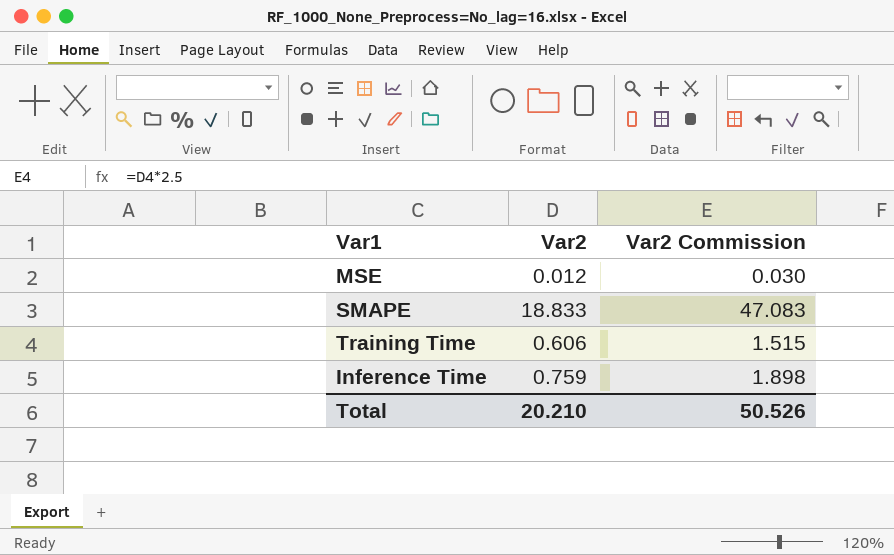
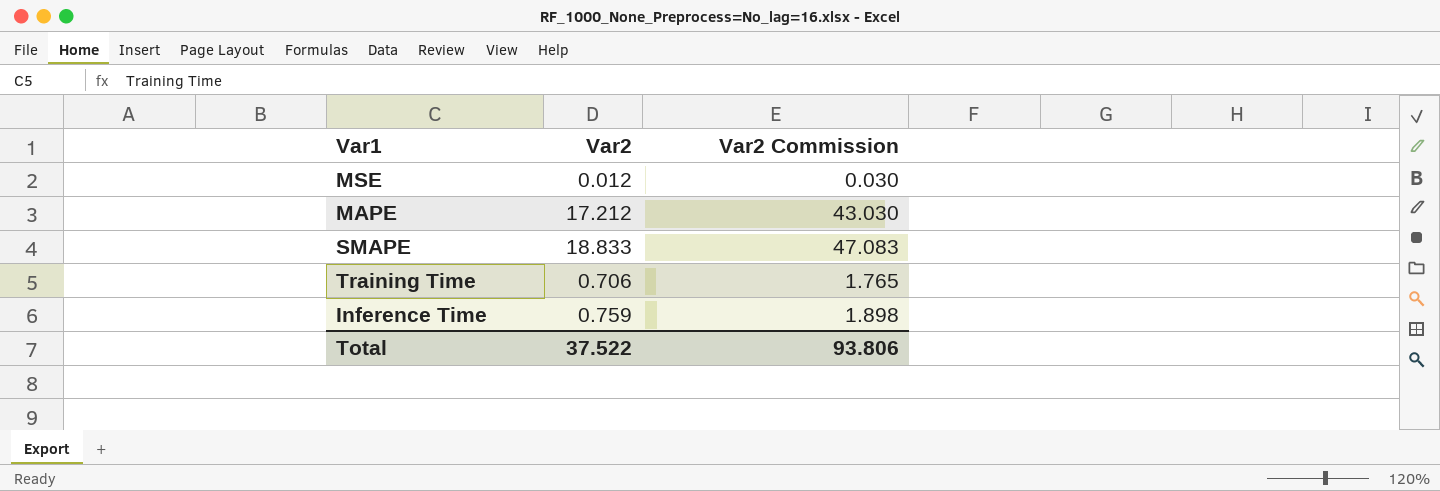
row MAPE: none -> 17.212 | 43.030
Training Time | Var2: 0.606 -> 0.706
Training Time | Var2 Commission: 1.515 -> 1.765
Total | Var2: 20.210 -> 37.522
Total | Var2 Commission: 50.526 -> 93.806

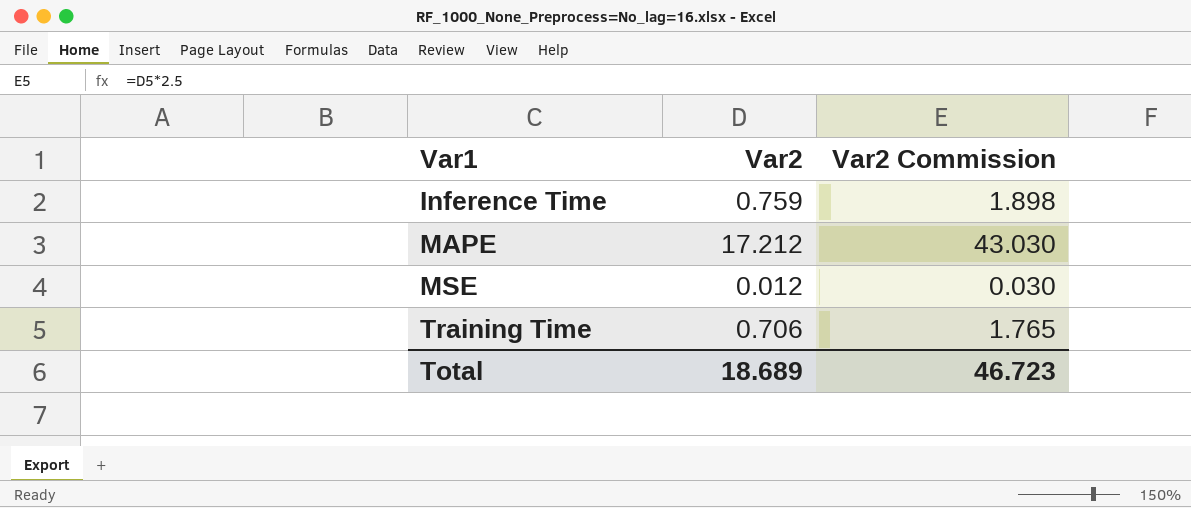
row order: none -> Var1 ascending
row SMAPE: 18.833 | 47.083 -> none
Total | Var2: 37.522 -> 18.689
Total | Var2 Commission: 93.806 -> 46.723

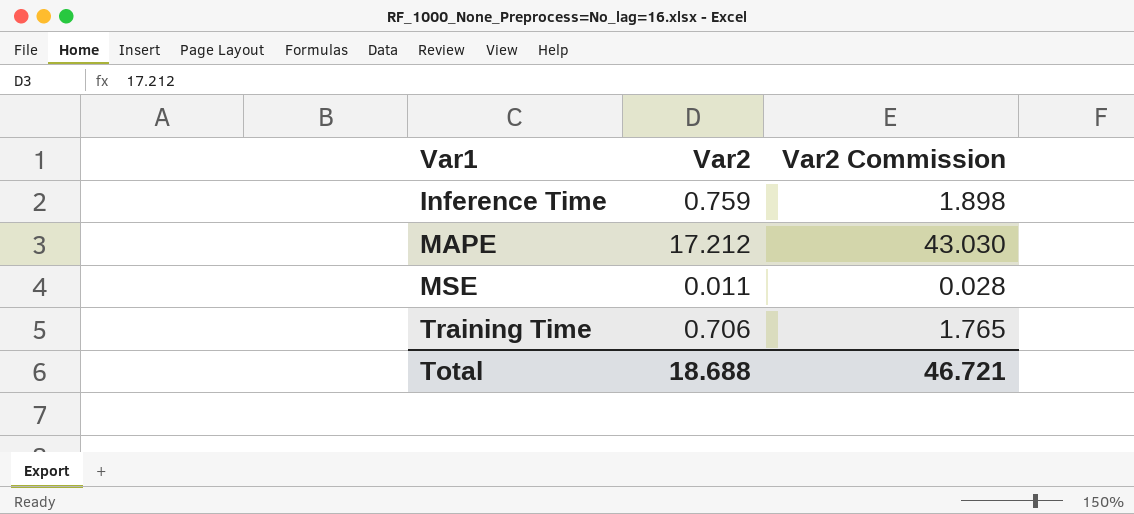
MSE | Var2: 0.012 -> 0.011
MSE | Var2 Commission: 0.030 -> 0.028
Total | Var2: 18.689 -> 18.688
Total | Var2 Commission: 46.723 -> 46.721

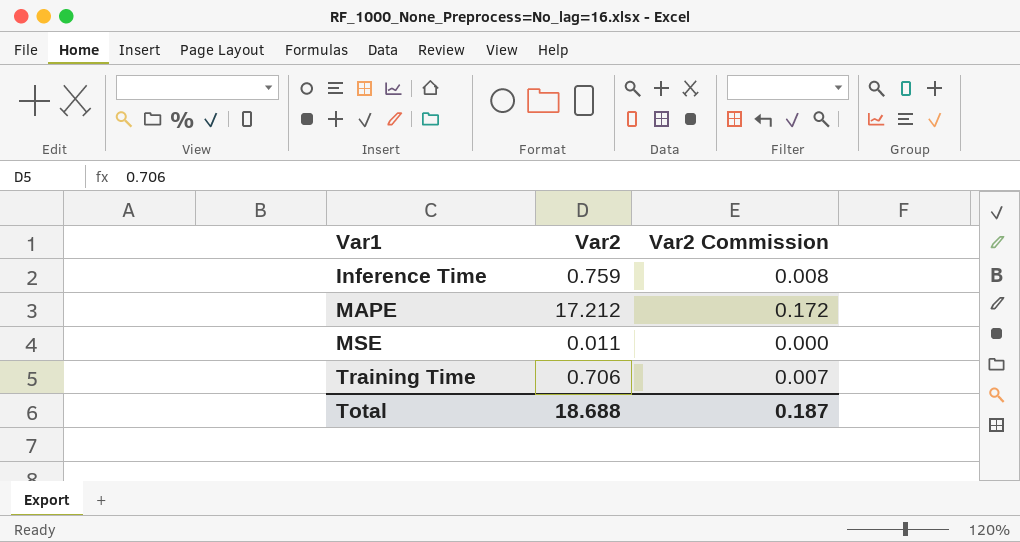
column Var2 Commission | formula: [Var2] * 2.5 -> [Var2] * 0.01
Total | Var2 Commission: 46.721 -> 0.187

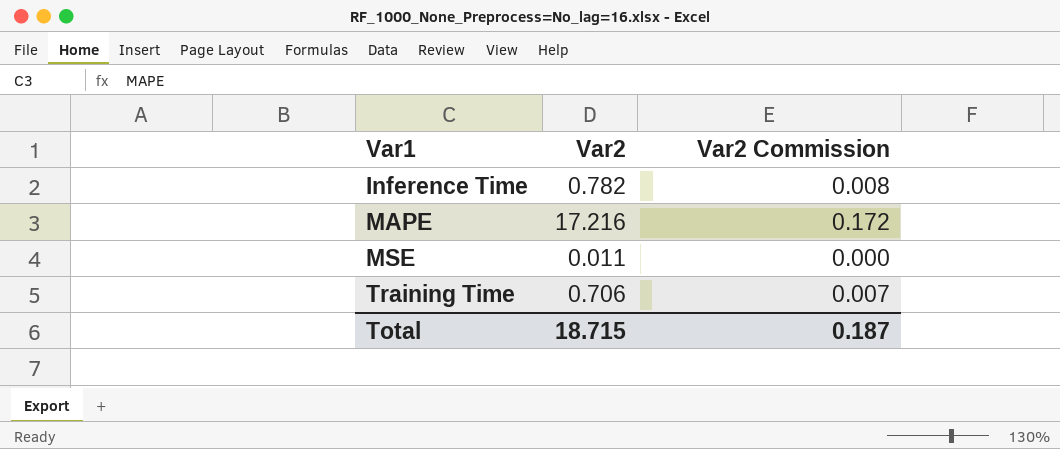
Inference Time | Var2: 0.759 -> 0.782
MAPE | Var2: 17.212 -> 17.216
Total | Var2: 18.688 -> 18.715

